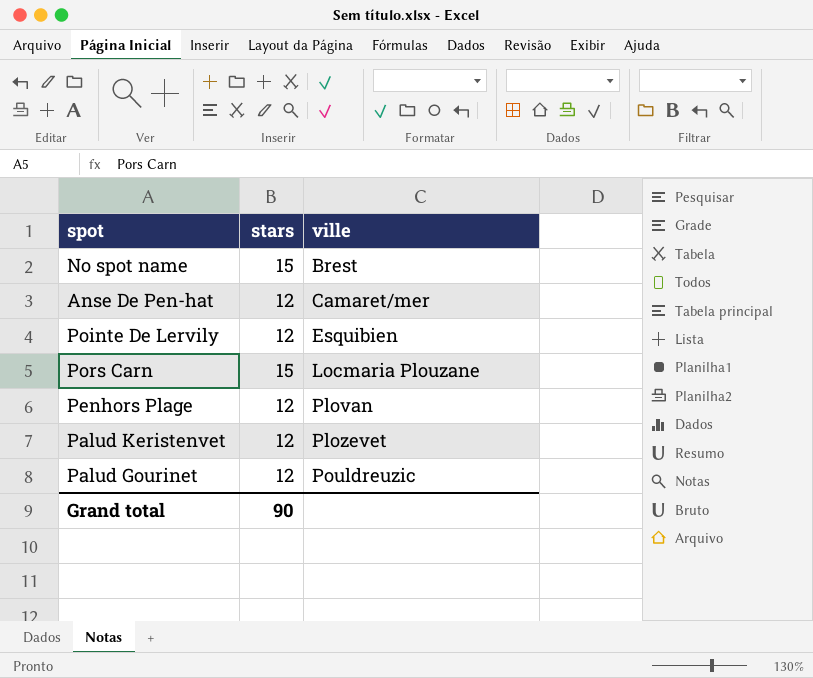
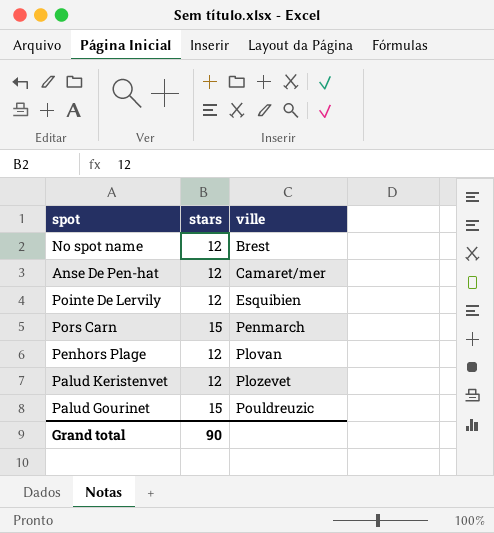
No spot name | stars: 15 -> 12
Pors Carn | ville: Locmaria Plouzane -> Penmarch
Palud Gourinet | stars: 12 -> 15

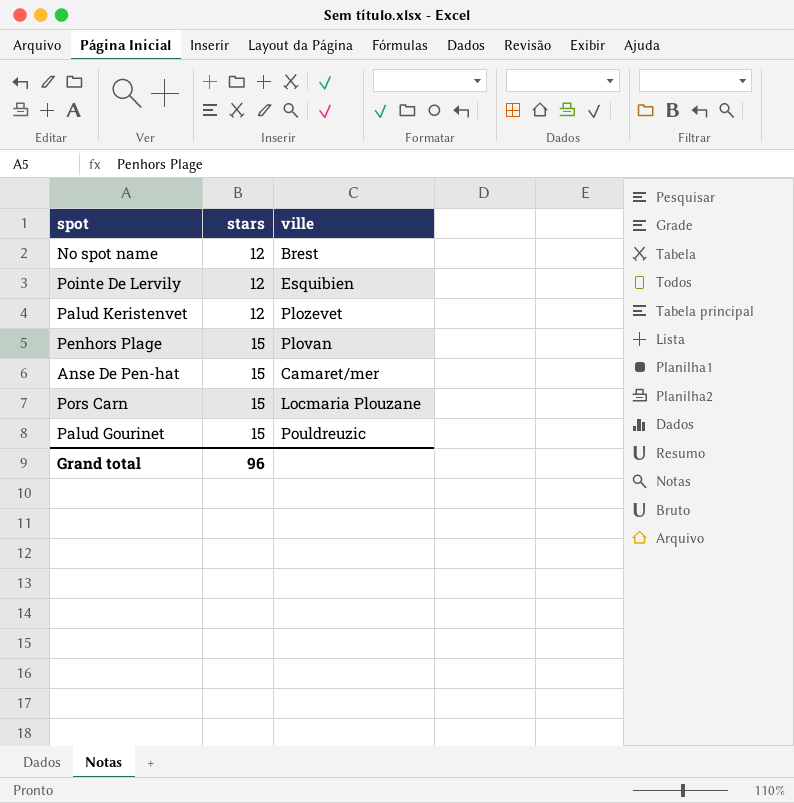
row order: ville ascending -> stars ascending
Penhors Plage | stars: 12 -> 15
Anse De Pen-hat | stars: 12 -> 15
Pors Carn | ville: Penmarch -> Locmaria Plouzane
Grand total | stars: 90 -> 96

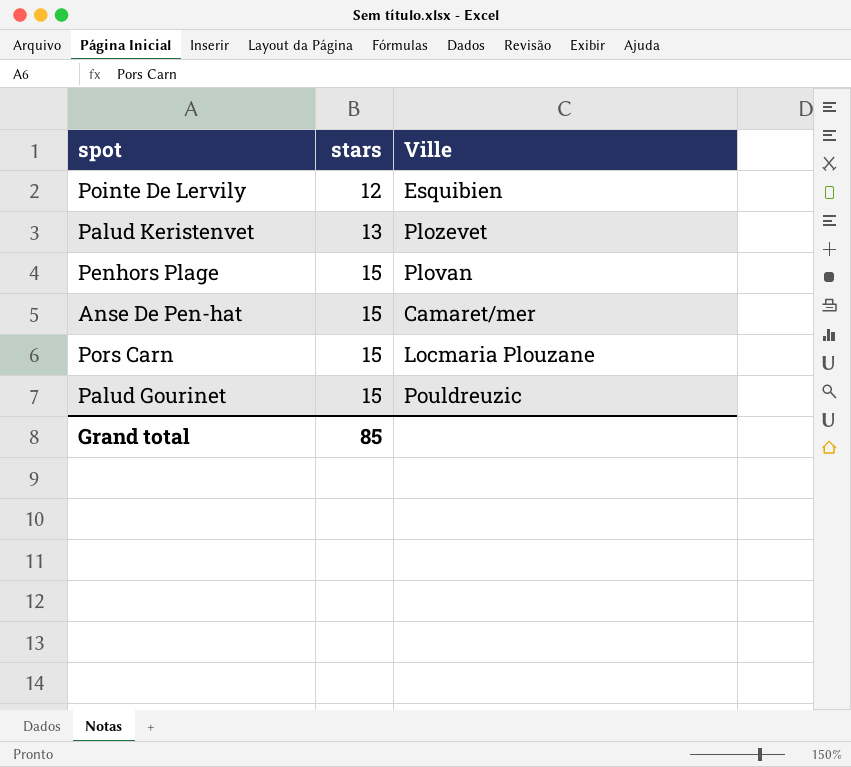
column name: ville -> Ville
row No spot name: 12 | Brest -> none
Palud Keristenvet | stars: 12 -> 13
Grand total | stars: 96 -> 85

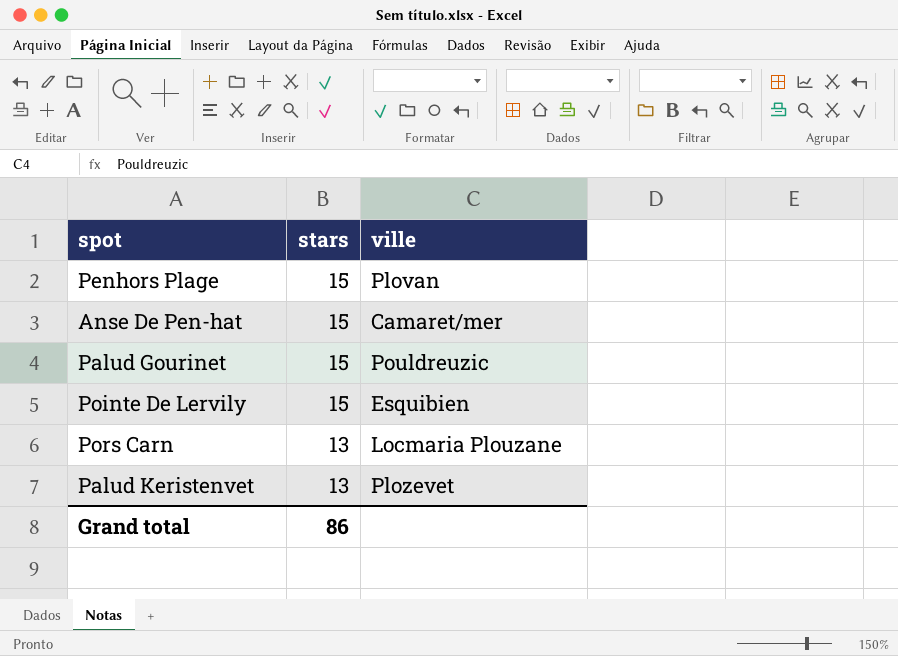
row order: stars ascending -> stars descending
column name: Ville -> ville
Pointe De Lervily | stars: 12 -> 15
Pors Carn | stars: 15 -> 13
Grand total | stars: 85 -> 86

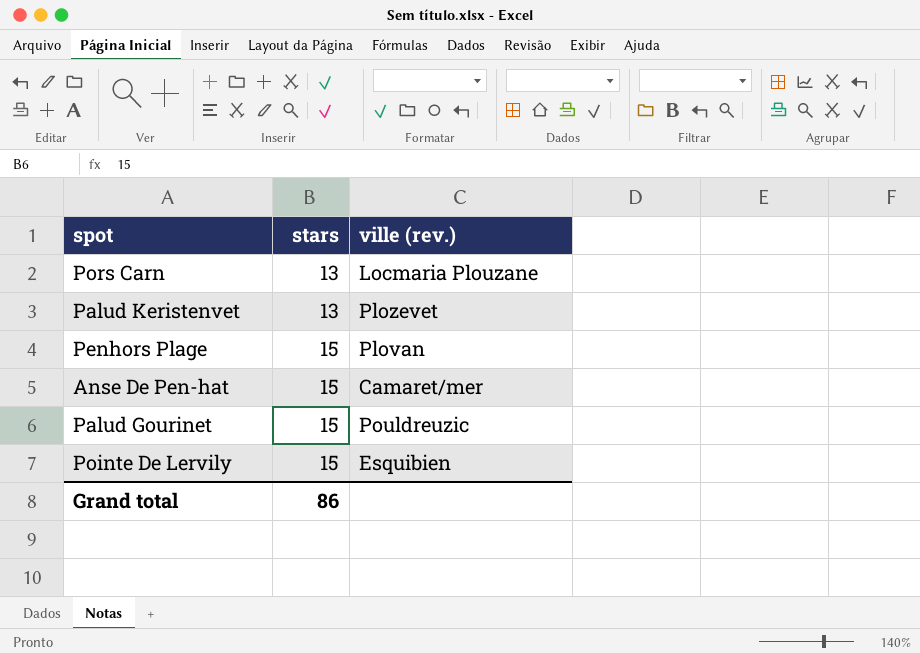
row order: stars descending -> stars ascending
column name: ville -> ville (rev.)

